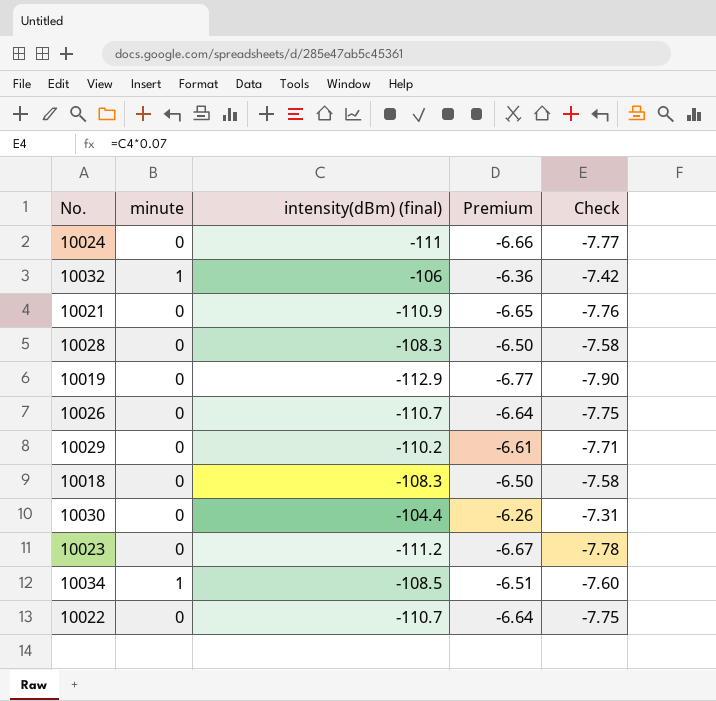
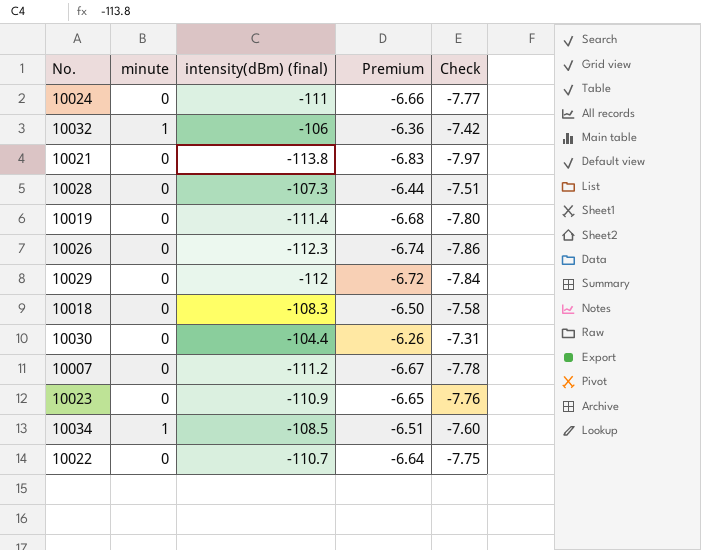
10021 | intensity(dBm) (final): -110.9 -> -113.8
10021 | Premium: -6.65 -> -6.83
10021 | Check: -7.76 -> -7.97
10028 | intensity(dBm) (final): -108.3 -> -107.3
10028 | Premium: -6.50 -> -6.44
10028 | Check: -7.58 -> -7.51
10019 | intensity(dBm) (final): -112.9 -> -111.4
10019 | Premium: -6.77 -> -6.68
10019 | Check: -7.90 -> -7.80
10026 | intensity(dBm) (final): -110.7 -> -112.3
10026 | Premium: -6.64 -> -6.74
10026 | Check: -7.75 -> -7.86
10029 | intensity(dBm) (final): -110.2 -> -112
10029 | Premium: -6.61 -> -6.72
10029 | Check: -7.71 -> -7.84
row 10007: none -> 0 | -111.2 | -6.67 | -7.78
10023 | intensity(dBm) (final): -111.2 -> -110.9
10023 | Premium: -6.67 -> -6.65
10023 | Check: -7.78 -> -7.76

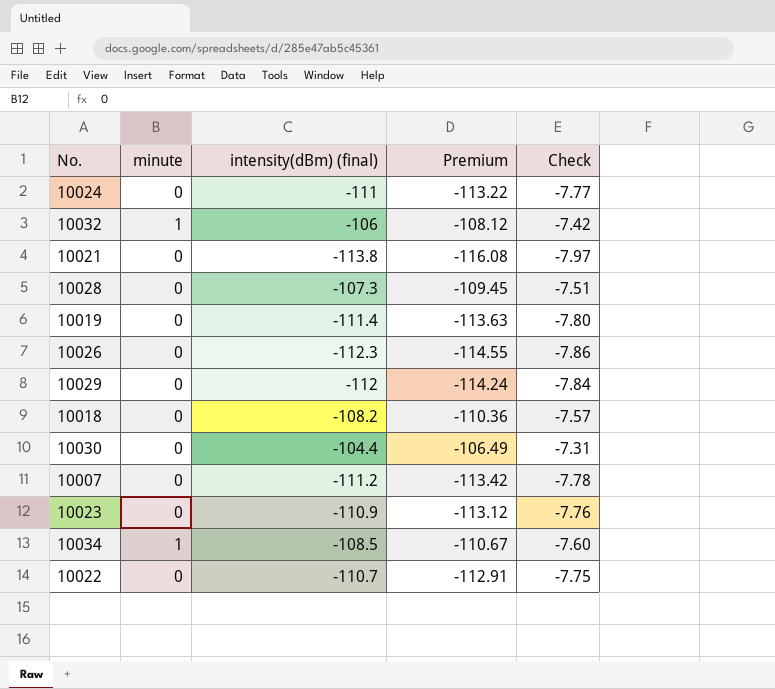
column Premium | formula: [intensity(dBm) (final)] * 0.06 -> [intensity(dBm) (final)] * 1.02
10018 | intensity(dBm) (final): -108.3 -> -108.2
10018 | Check: -7.58 -> -7.57

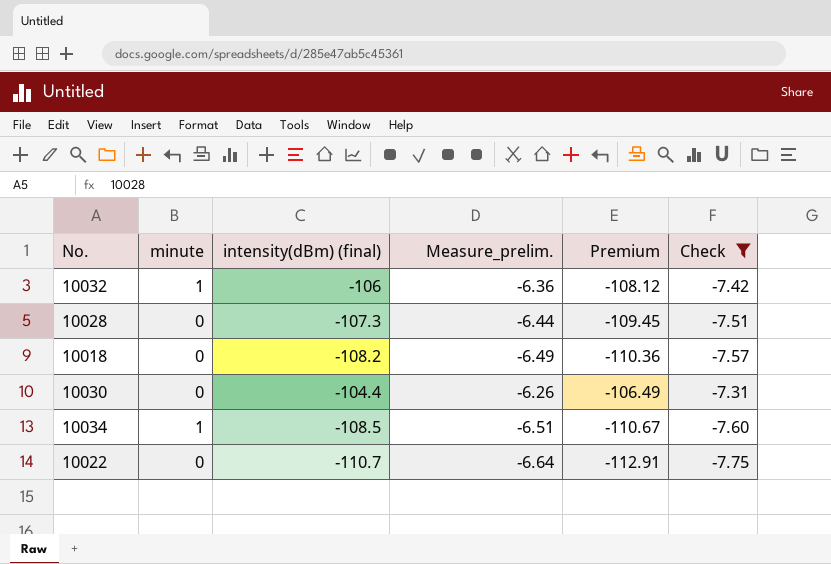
filter: none -> Check >= -7.75
column Measure_prelim. | formula: none -> [intensity(dBm) (final)] * 0.06

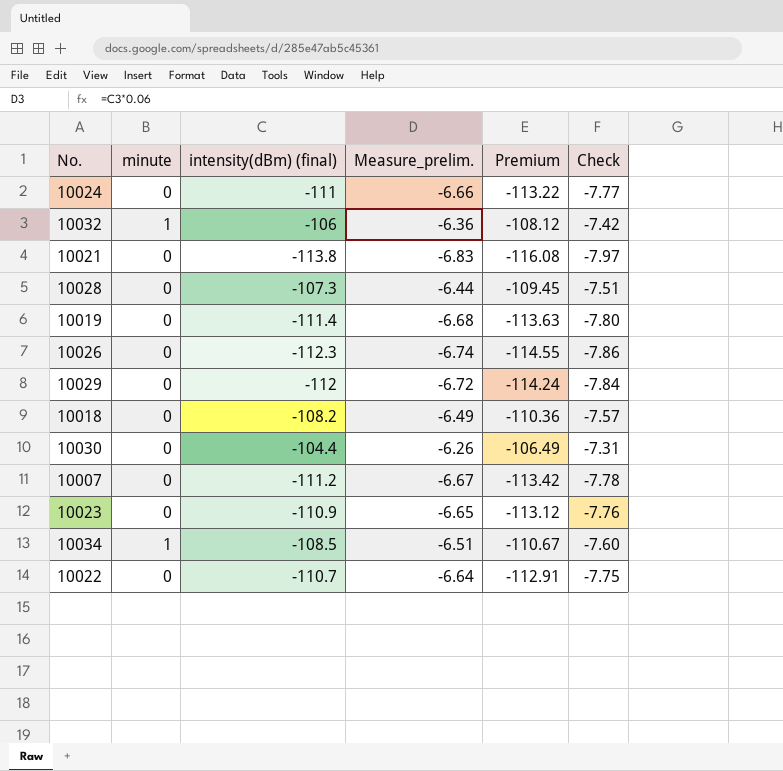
filter: Check >= -7.75 -> none

